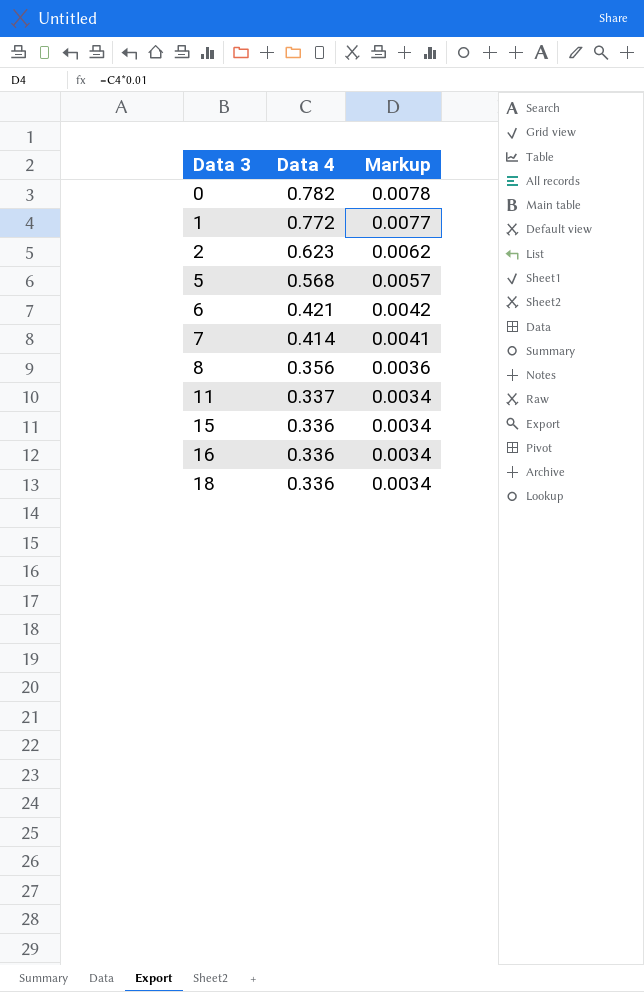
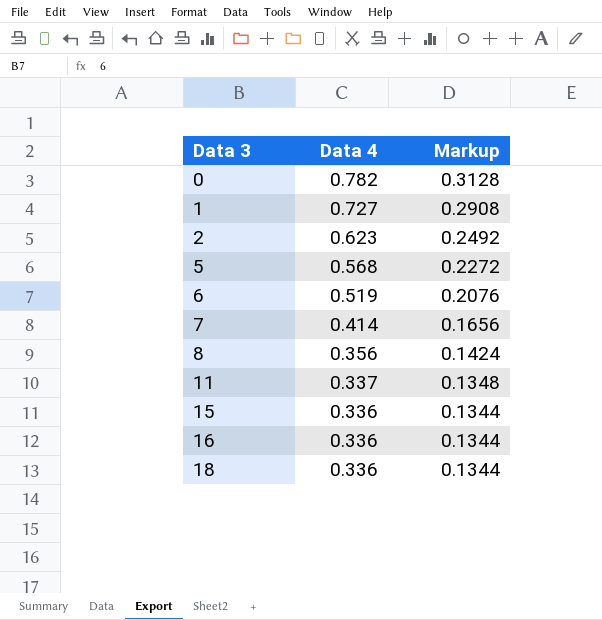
column Markup | formula: [Data 4] * 0.01 -> [Data 4] * 0.4
1 | Data 4: 0.772 -> 0.727
6 | Data 4: 0.421 -> 0.519

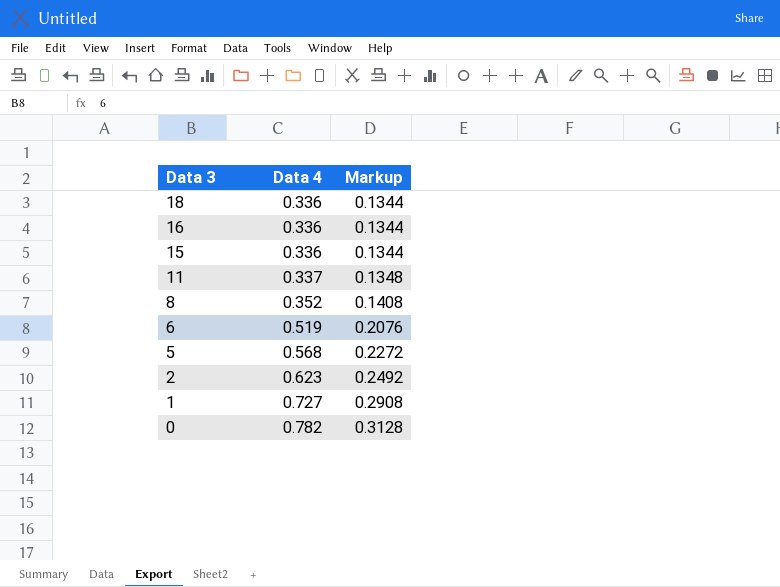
row order: Data 3 ascending -> Data 3 descending
row 7: 0.414 | 0.1656 -> none
8 | Data 4: 0.356 -> 0.352
8 | Markup: 0.1424 -> 0.1408

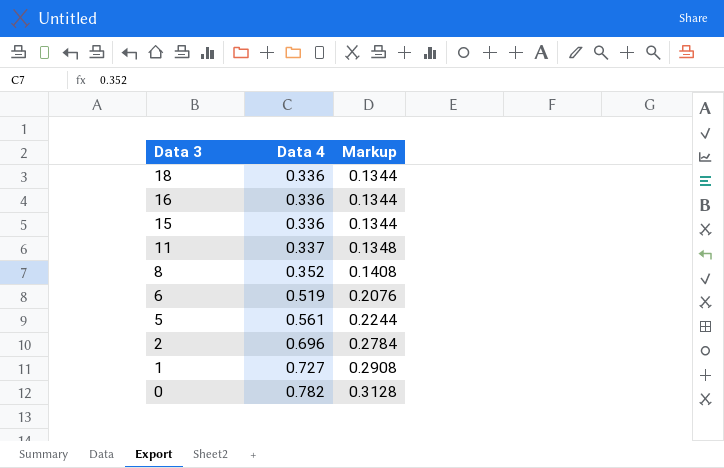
5 | Data 4: 0.568 -> 0.561
5 | Markup: 0.2272 -> 0.2244
2 | Data 4: 0.623 -> 0.696
2 | Markup: 0.2492 -> 0.2784

